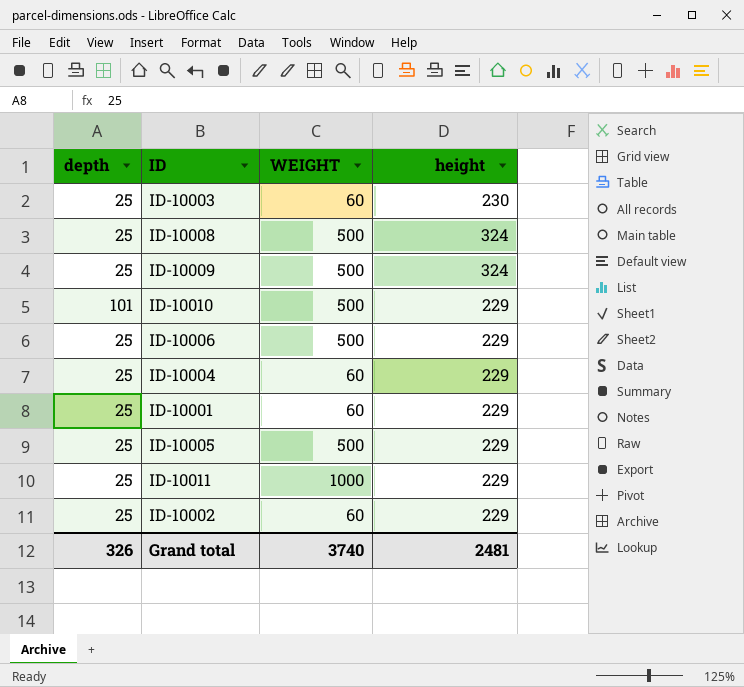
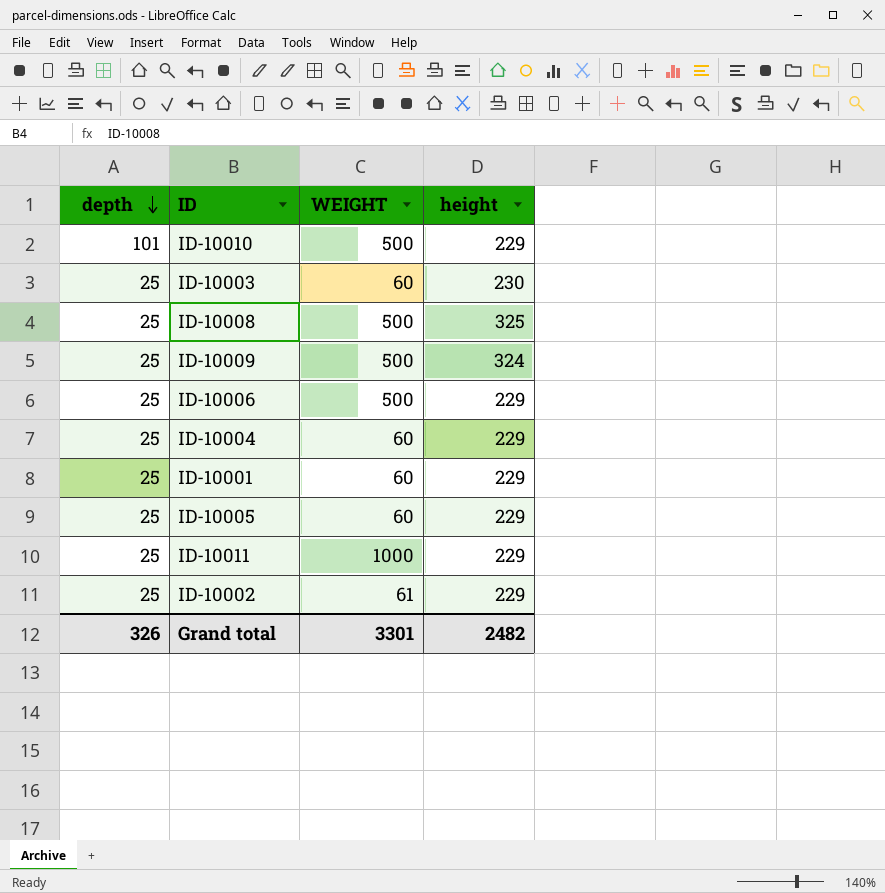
row order: none -> depth descending
ID-10008 | height: 324 -> 325
ID-10005 | WEIGHT: 500 -> 60
ID-10002 | WEIGHT: 60 -> 61
Grand total | WEIGHT: 3740 -> 3301
Grand total | height: 2481 -> 2482

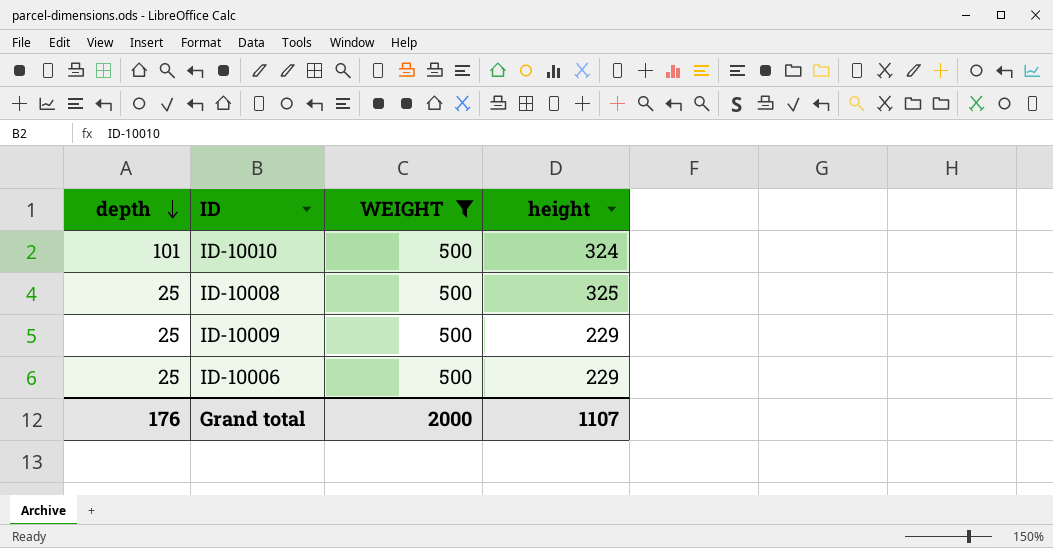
filter: none -> WEIGHT = 500
ID-10010 | height: 229 -> 324
ID-10009 | height: 324 -> 229
Grand total | depth: 326 -> 176
Grand total | WEIGHT: 3301 -> 2000
Grand total | height: 2482 -> 1107

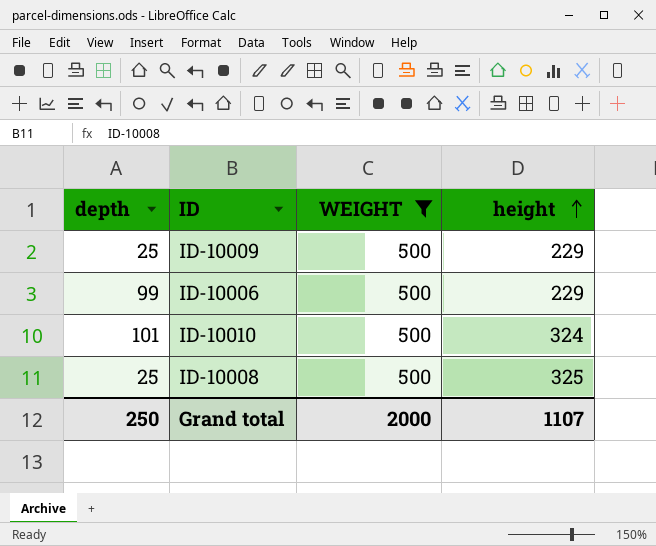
row order: depth descending -> height ascending
ID-10006 | depth: 25 -> 99
Grand total | depth: 176 -> 250

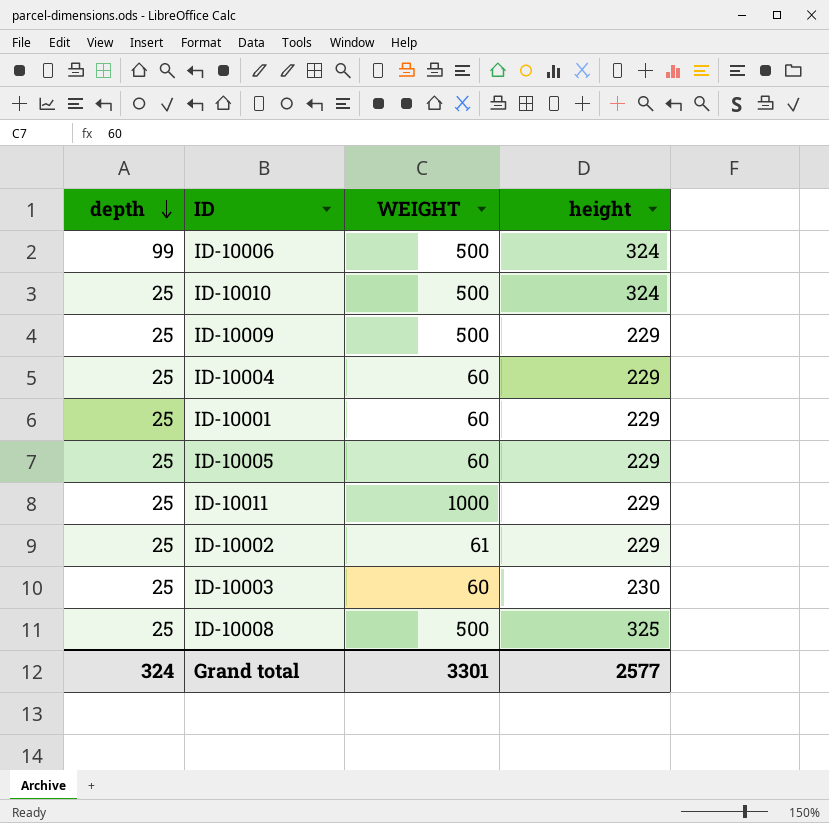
filter: WEIGHT = 500 -> none
row order: height ascending -> depth descending
ID-10006 | height: 229 -> 324
ID-10010 | depth: 101 -> 25
Grand total | depth: 250 -> 324
Grand total | WEIGHT: 2000 -> 3301
Grand total | height: 1107 -> 2577

